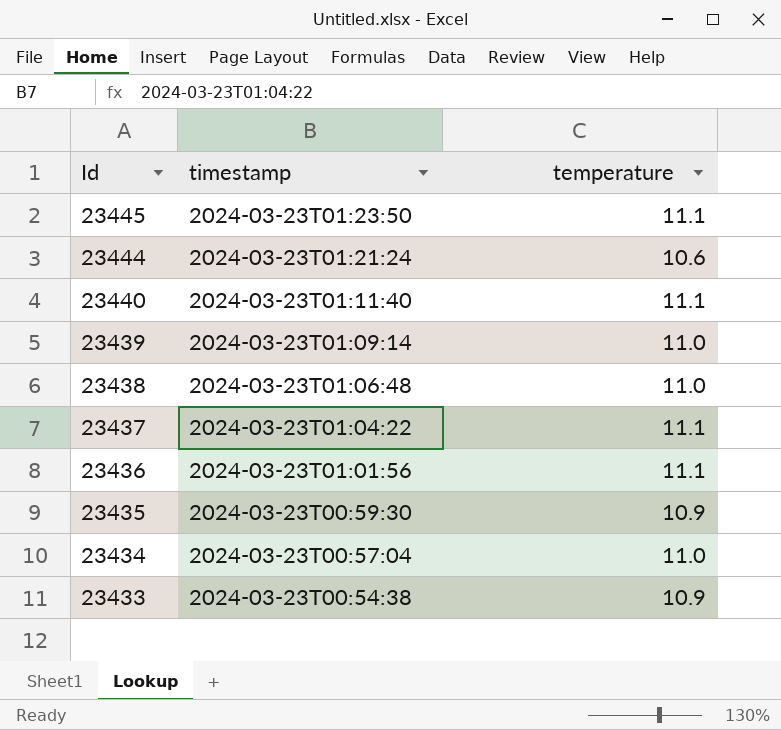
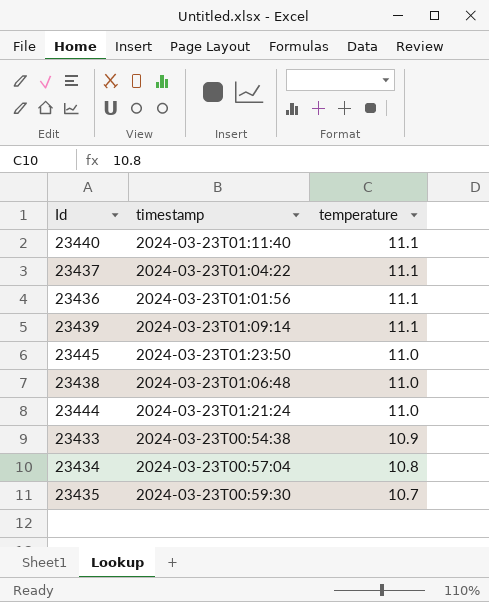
row order: Id descending -> temperature descending
23439 | temperature: 11.0 -> 11.1
23445 | temperature: 11.1 -> 11.0
23444 | temperature: 10.6 -> 11.0
23434 | temperature: 11.0 -> 10.8
23435 | temperature: 10.9 -> 10.7

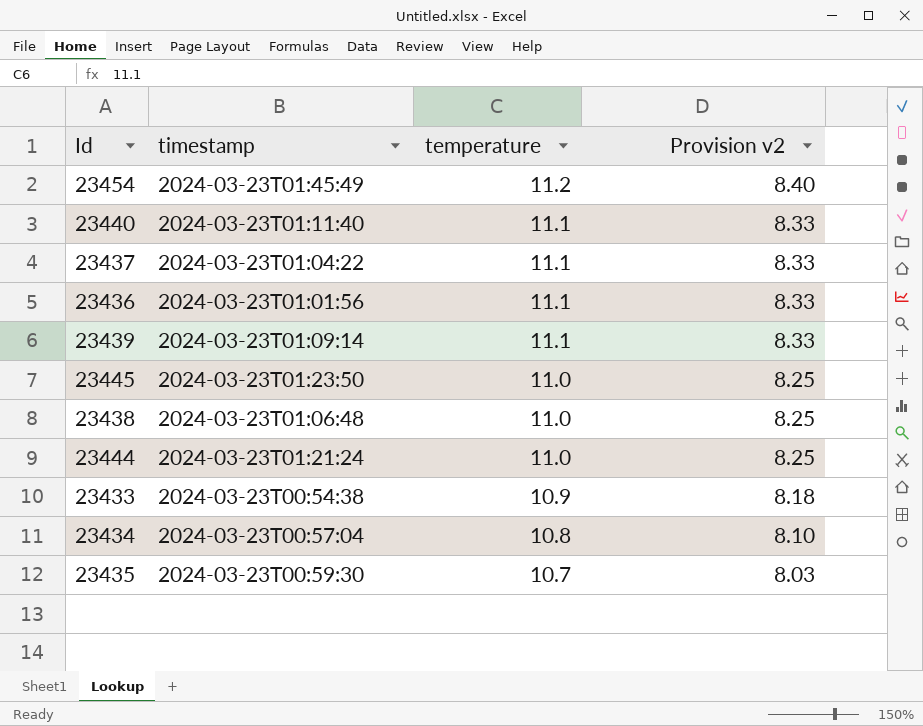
column Provision v2 | formula: none -> [temperature] * 0.75
row 23454: none -> 2024-03-23T01:45:49 | 11.2 | 8.40

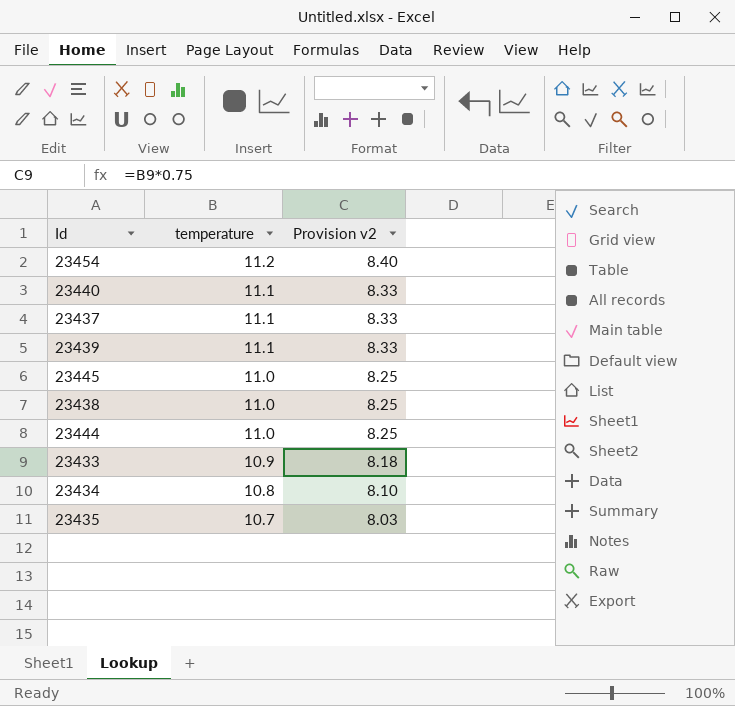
column timestamp | position: 2 -> none
row 23436: 2024-03-23T01:01:56 | 11.1 | 8.33 -> none

